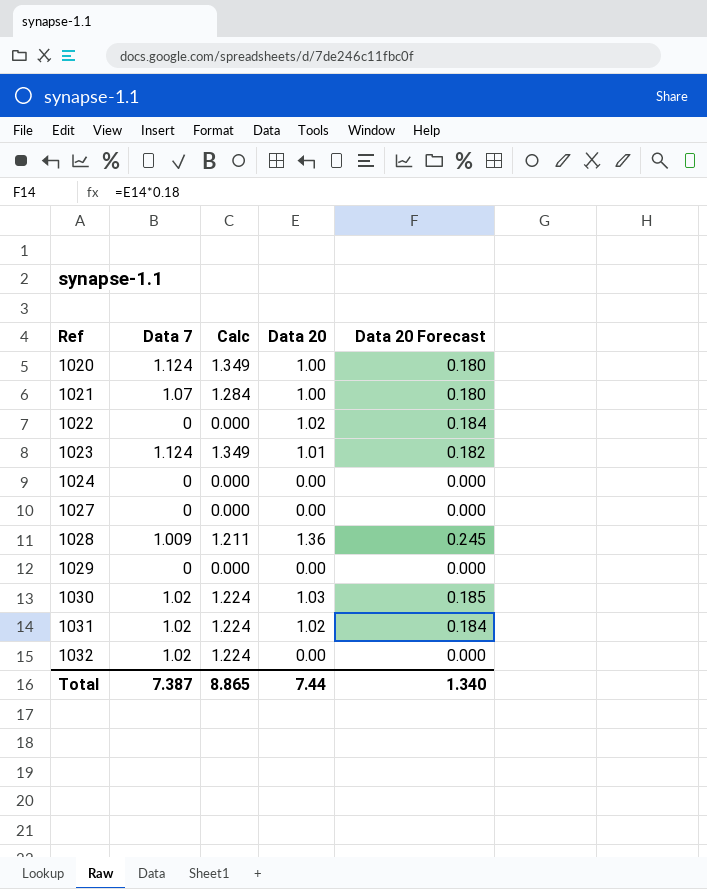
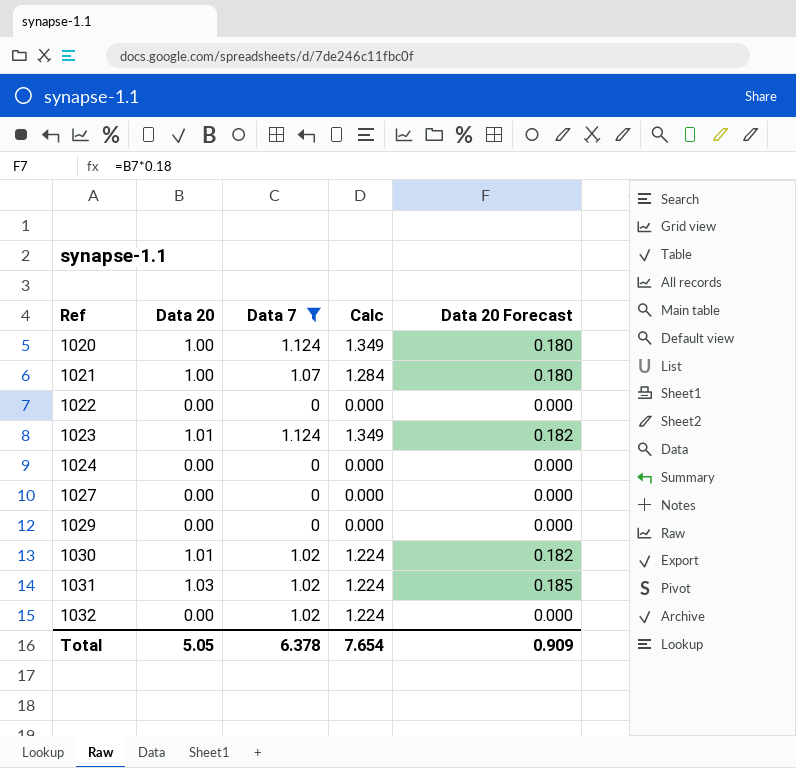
filter: none -> Data 7 != 1.009
column Data 20 | position: 4 -> 2
1022 | Data 20: 1.02 -> 0.00
1022 | Data 20 Forecast: 0.184 -> 0.000
1030 | Data 20: 1.03 -> 1.01
1030 | Data 20 Forecast: 0.185 -> 0.182
1031 | Data 20: 1.02 -> 1.03
1031 | Data 20 Forecast: 0.184 -> 0.185
Total | Data 20: 7.44 -> 5.05
Total | Data 7: 7.387 -> 6.378
Total | Calc: 8.865 -> 7.654
Total | Data 20 Forecast: 1.340 -> 0.909

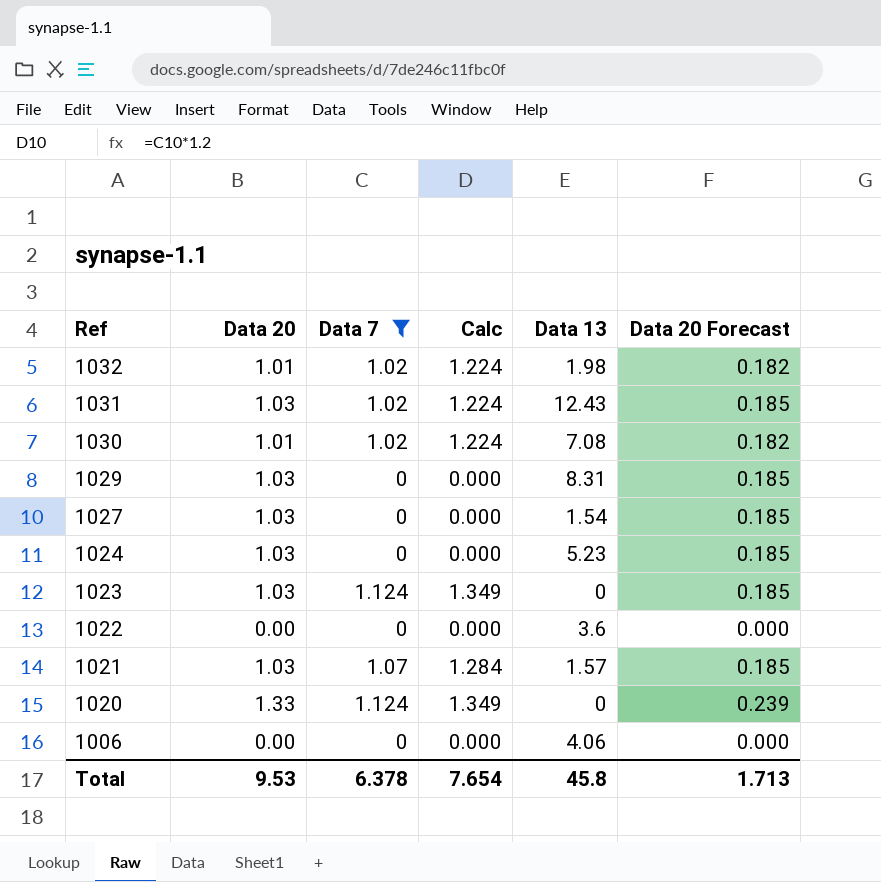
row order: Ref ascending -> Ref descending
column Data 13 | position: none -> 5
1032 | Data 20: 0.00 -> 1.01
1032 | Data 20 Forecast: 0.000 -> 0.182
1029 | Data 20: 0.00 -> 1.03
1029 | Data 20 Forecast: 0.000 -> 0.185
1027 | Data 20: 0.00 -> 1.03
1027 | Data 20 Forecast: 0.000 -> 0.185
1024 | Data 20: 0.00 -> 1.03
1024 | Data 20 Forecast: 0.000 -> 0.185
1023 | Data 20: 1.01 -> 1.03
1023 | Data 20 Forecast: 0.182 -> 0.185
1021 | Data 20: 1.00 -> 1.03
1021 | Data 20 Forecast: 0.180 -> 0.185
1020 | Data 20: 1.00 -> 1.33
1020 | Data 20 Forecast: 0.180 -> 0.239
row 1006: none -> 0.00 | 0 | 0.000 | 4.06 | 0.000
Total | Data 20: 5.05 -> 9.53
Total | Data 20 Forecast: 0.909 -> 1.713

